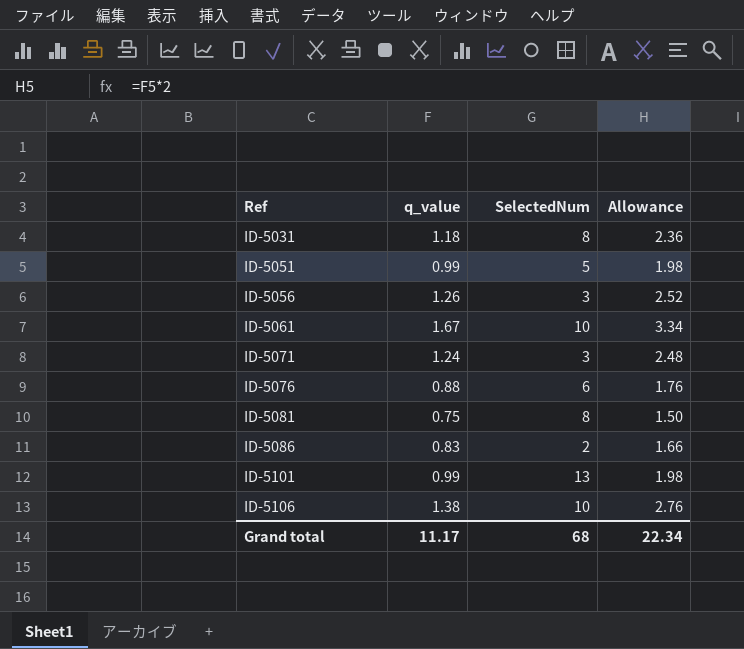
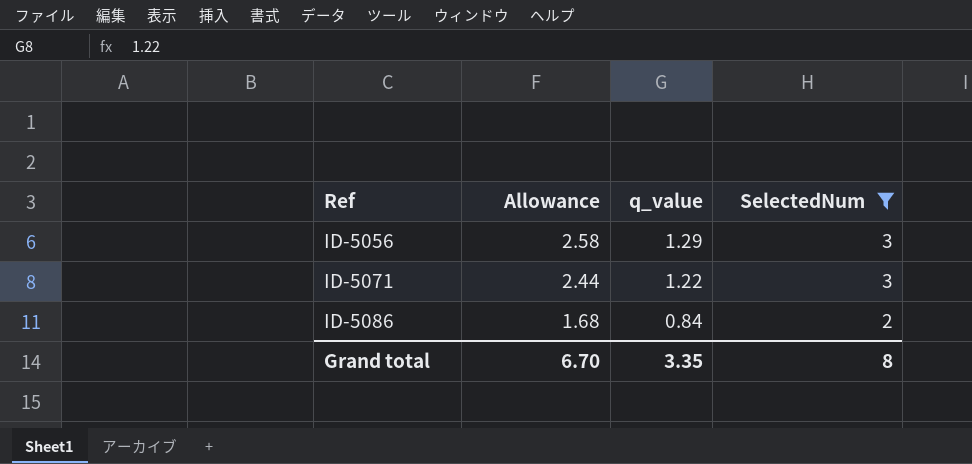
filter: none -> SelectedNum <= 3
column Allowance | position: 4 -> 2
ID-5056 | Allowance: 2.52 -> 2.58
ID-5056 | q_value: 1.26 -> 1.29
ID-5071 | Allowance: 2.48 -> 2.44
ID-5071 | q_value: 1.24 -> 1.22
ID-5086 | Allowance: 1.66 -> 1.68
ID-5086 | q_value: 0.83 -> 0.84
Grand total | Allowance: 22.34 -> 6.70
Grand total | q_value: 11.17 -> 3.35
Grand total | SelectedNum: 68 -> 8

